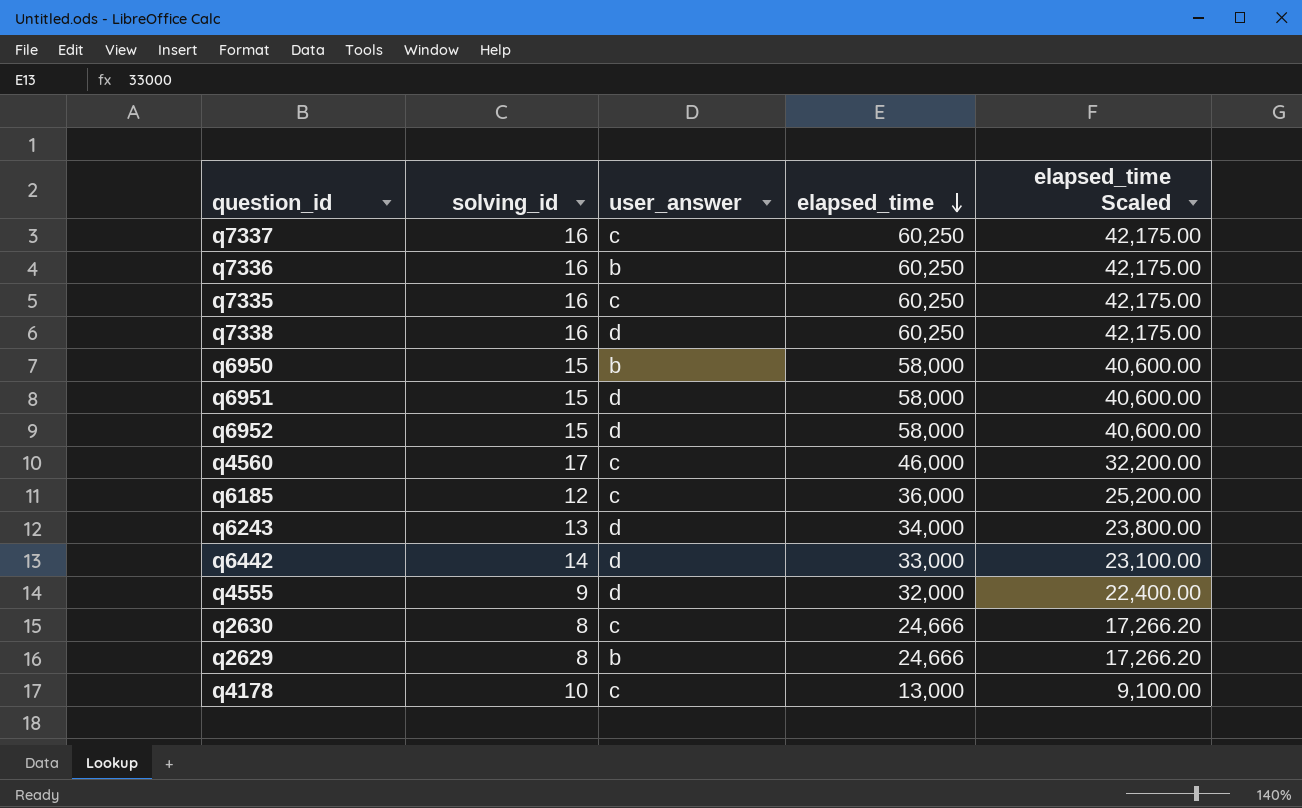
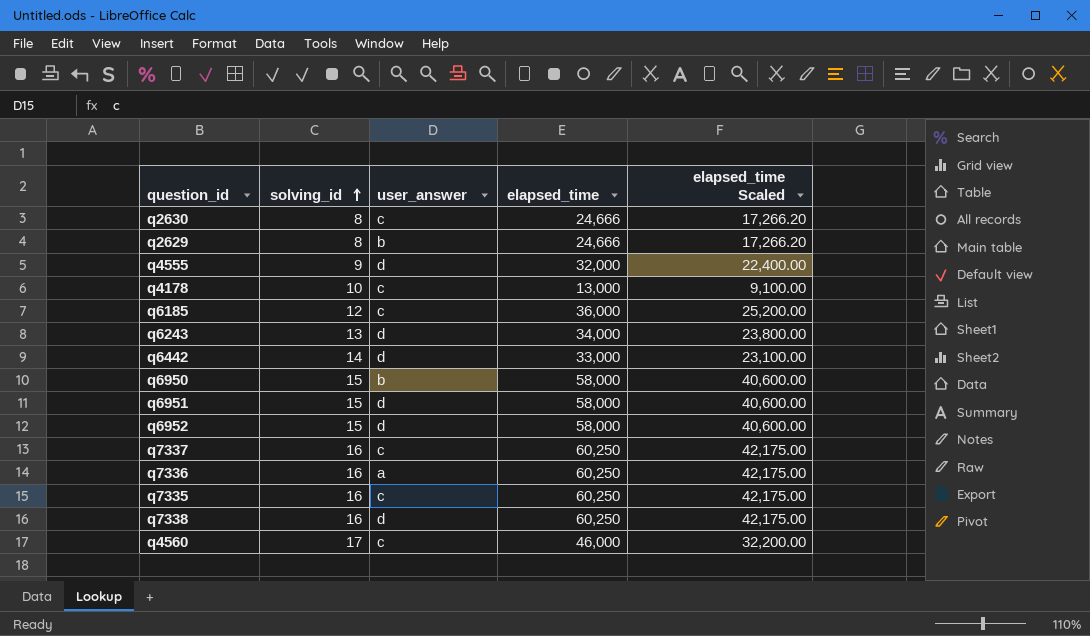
row order: elapsed_time descending -> solving_id ascending
q7336 | user_answer: b -> a

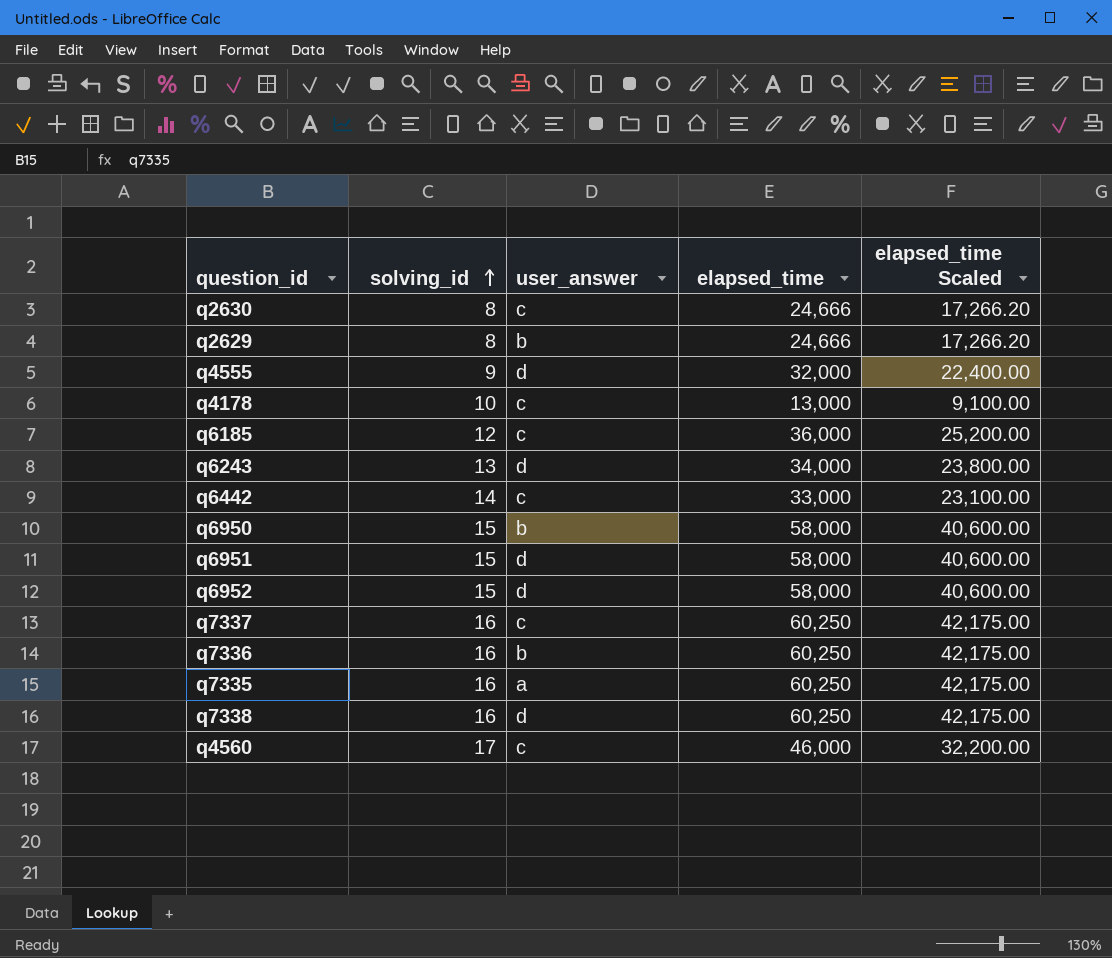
q6442 | user_answer: d -> c
q7336 | user_answer: a -> b
q7335 | user_answer: c -> a

